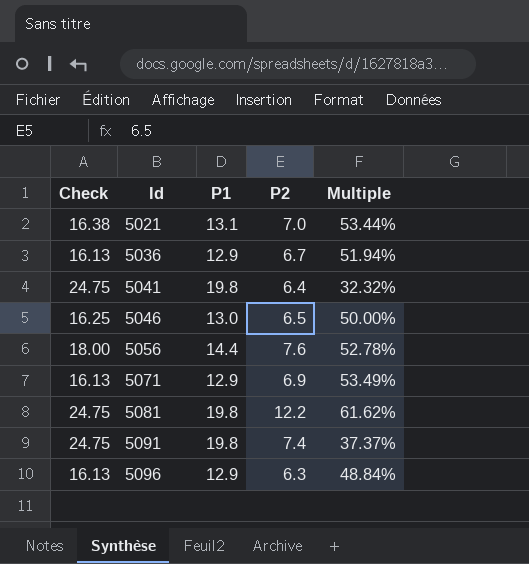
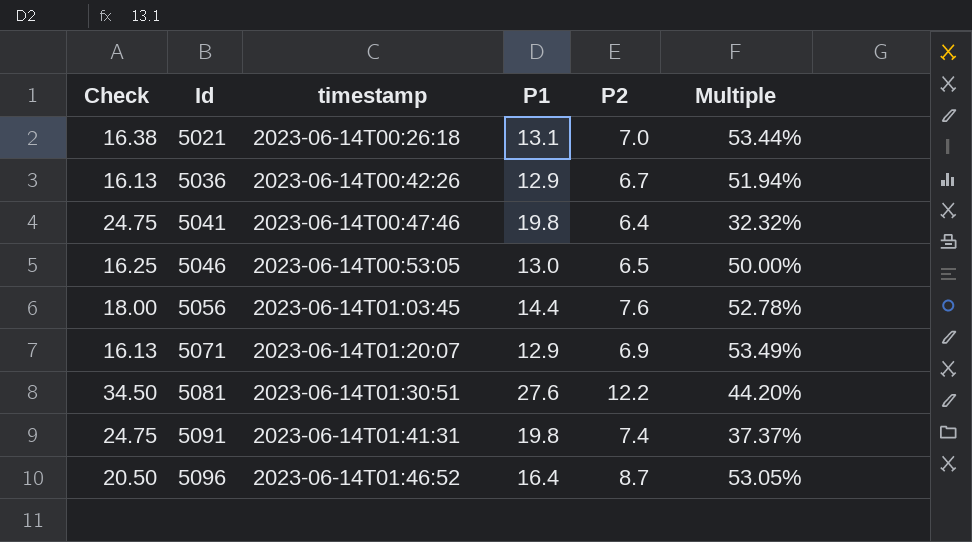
column timestamp | position: none -> 3
5081 | Check: 24.75 -> 34.50
5081 | P1: 19.8 -> 27.6
5081 | Multiple: 61.62% -> 44.20%
5096 | Check: 16.13 -> 20.50
5096 | P1: 12.9 -> 16.4
5096 | P2: 6.3 -> 8.7
5096 | Multiple: 48.84% -> 53.05%

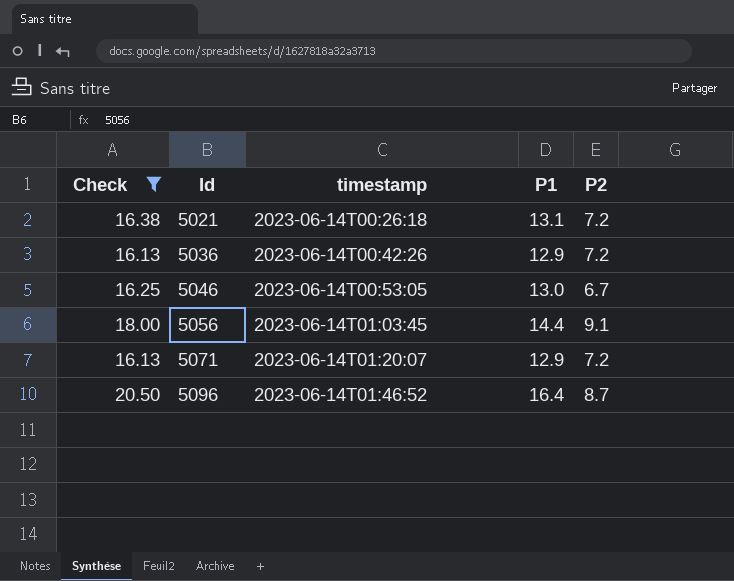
filter: none -> Check <= 20.50
column Multiple | formula: [P2] / [P1] -> none
5021 | P2: 7.0 -> 7.2
5036 | P2: 6.7 -> 7.2
5046 | P2: 6.5 -> 6.7
5056 | P2: 7.6 -> 9.1
5071 | P2: 6.9 -> 7.2

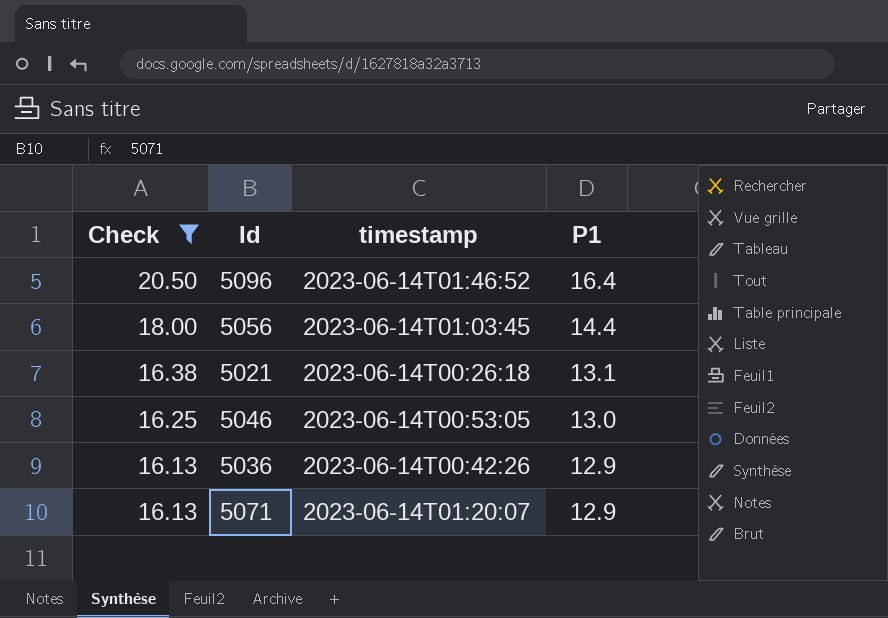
row order: Id ascending -> Check descending
column P2 | position: 5 -> none

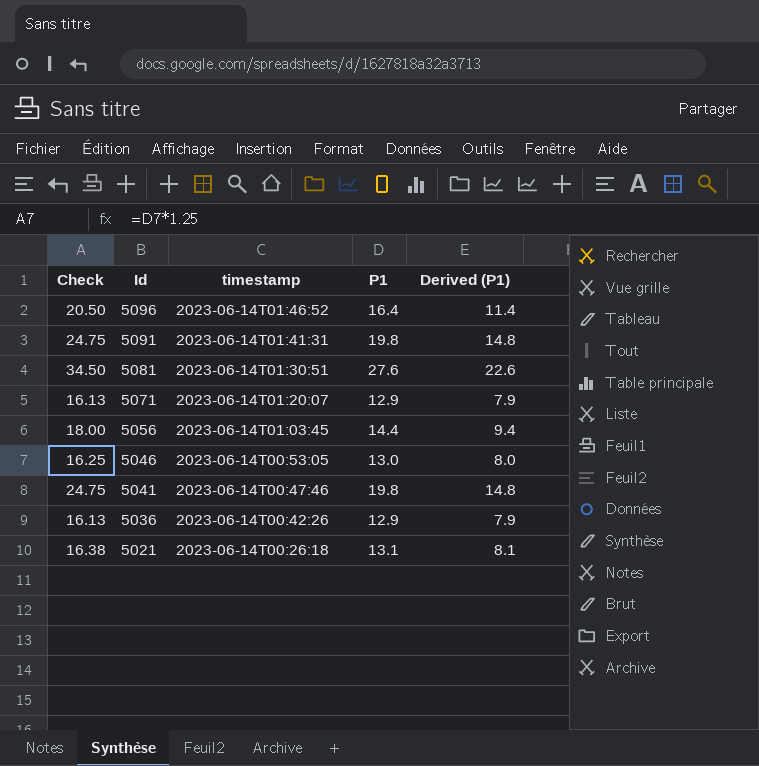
filter: Check <= 20.50 -> none
row order: Check descending -> Id descending
column Derived (P1) | formula: none -> [P1] - 5

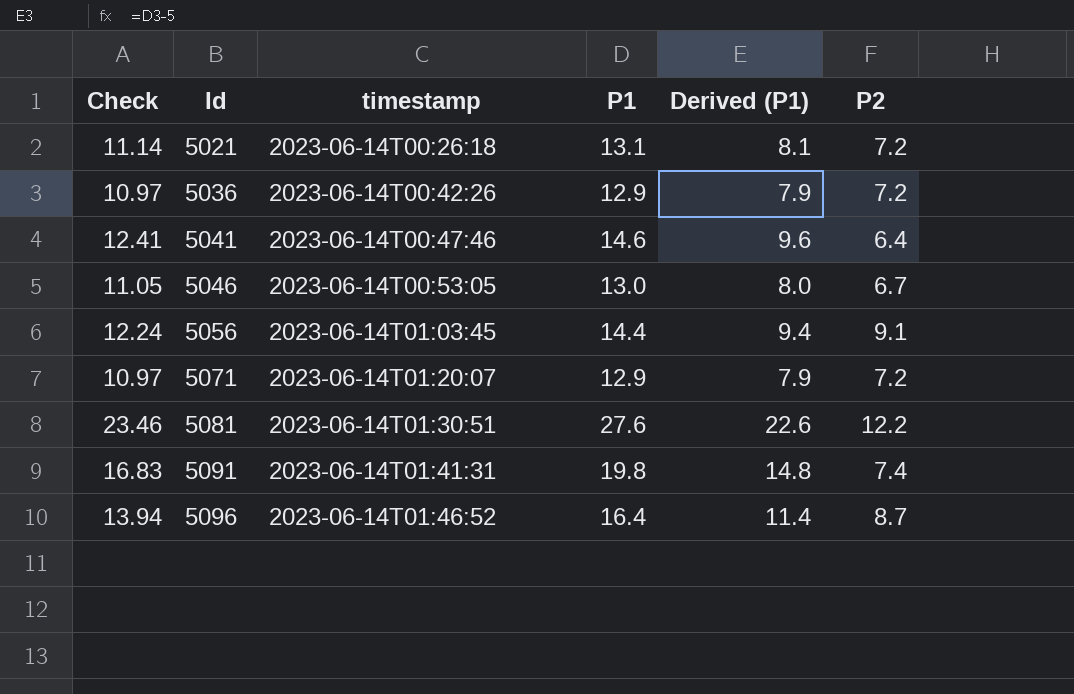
row order: Id descending -> Id ascending
column Check | formula: [P1] * 1.25 -> [P1] * 0.85
column P2 | position: none -> 6
5041 | P1: 19.8 -> 14.6
5041 | Derived (P1): 14.8 -> 9.6

